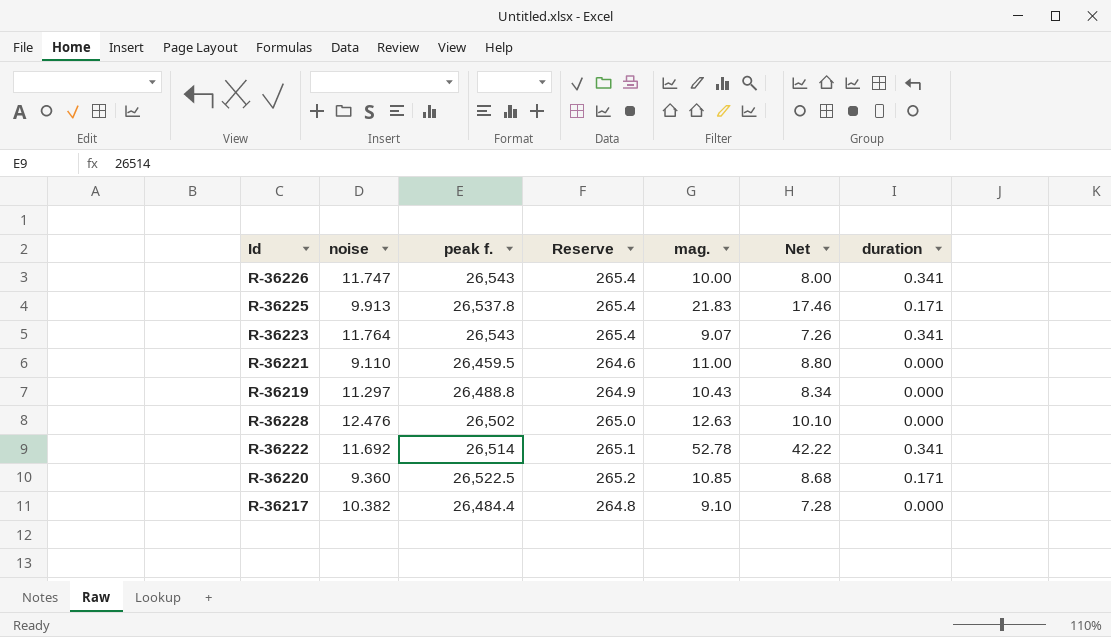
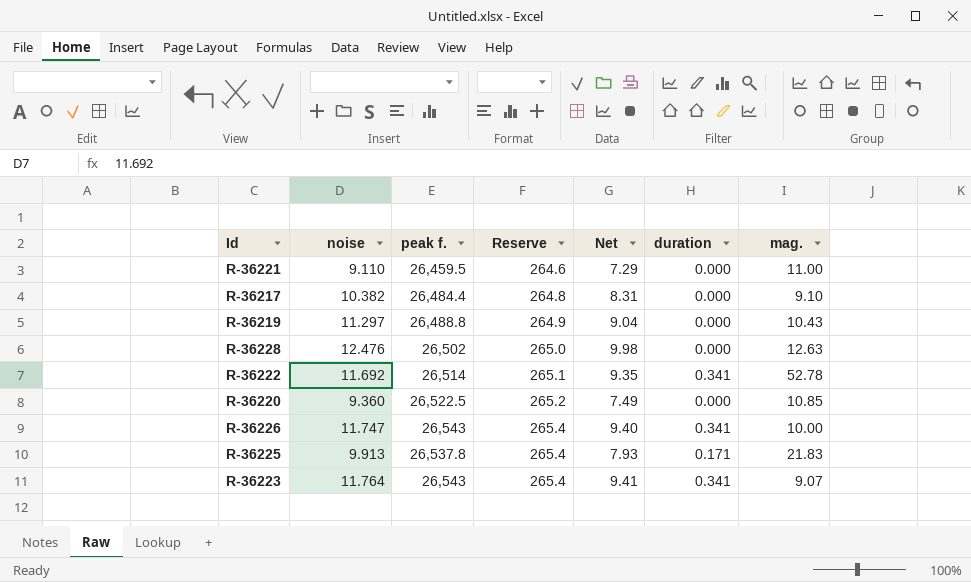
row order: none -> Reserve ascending
column Net | formula: [mag.] * 0.8 -> [noise] * 0.8
column mag. | position: 5 -> 7
R-36220 | duration: 0.171 -> 0.000

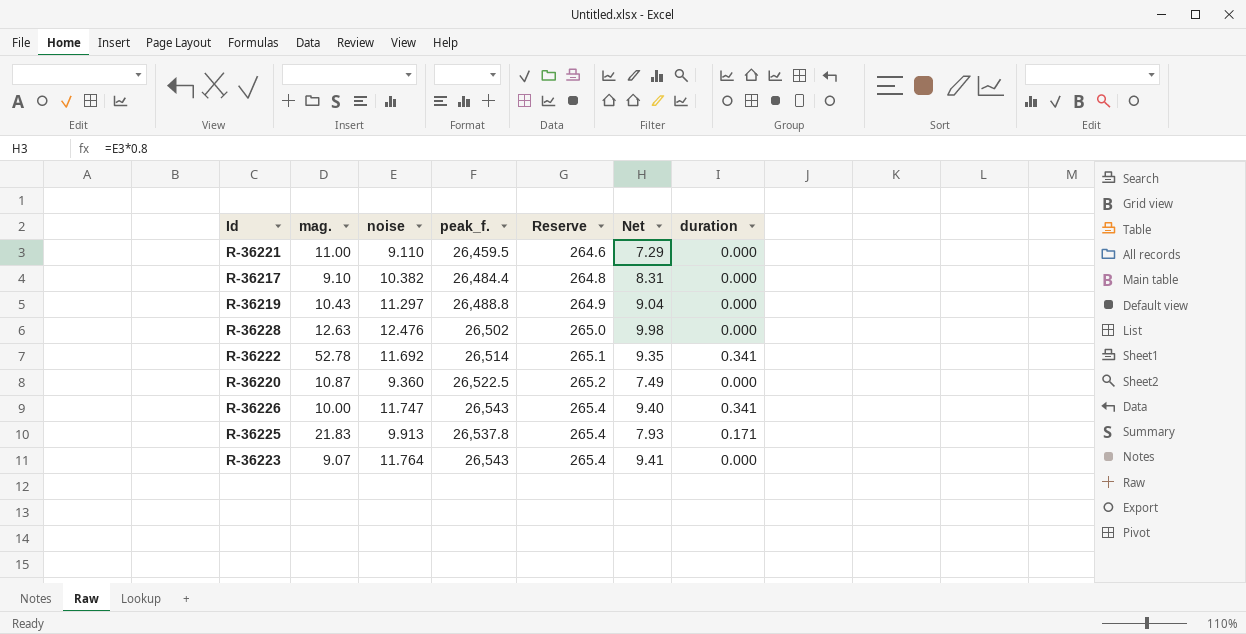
column mag. | position: 7 -> 2
column name: peak f. -> peak_f.
R-36220 | mag.: 10.85 -> 10.87
R-36223 | duration: 0.341 -> 0.000

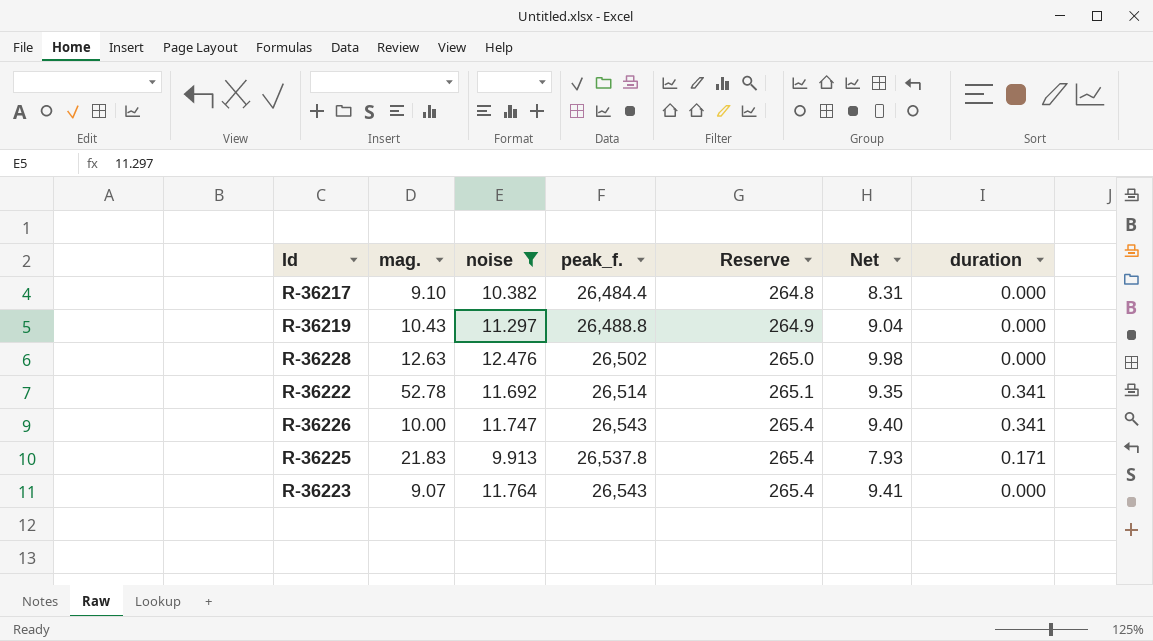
filter: none -> noise >= 9.913

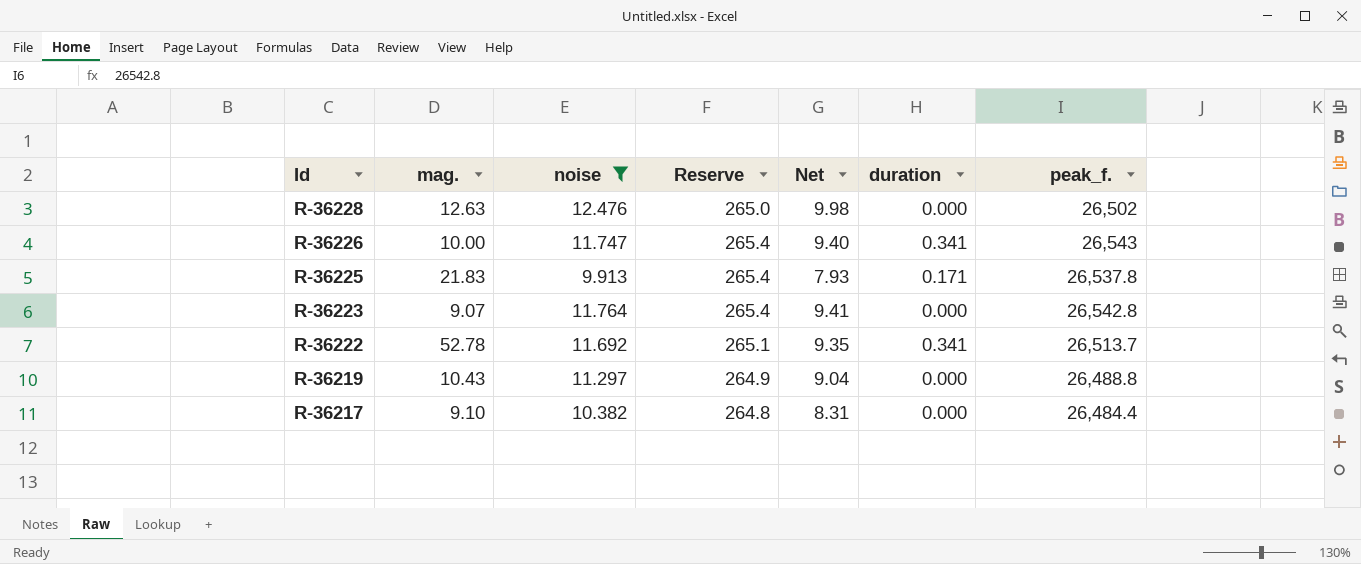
row order: Reserve ascending -> Id descending
column peak_f. | position: 4 -> 7
R-36223 | peak_f.: 26,543 -> 26,542.8
R-36222 | peak_f.: 26,514 -> 26,513.7

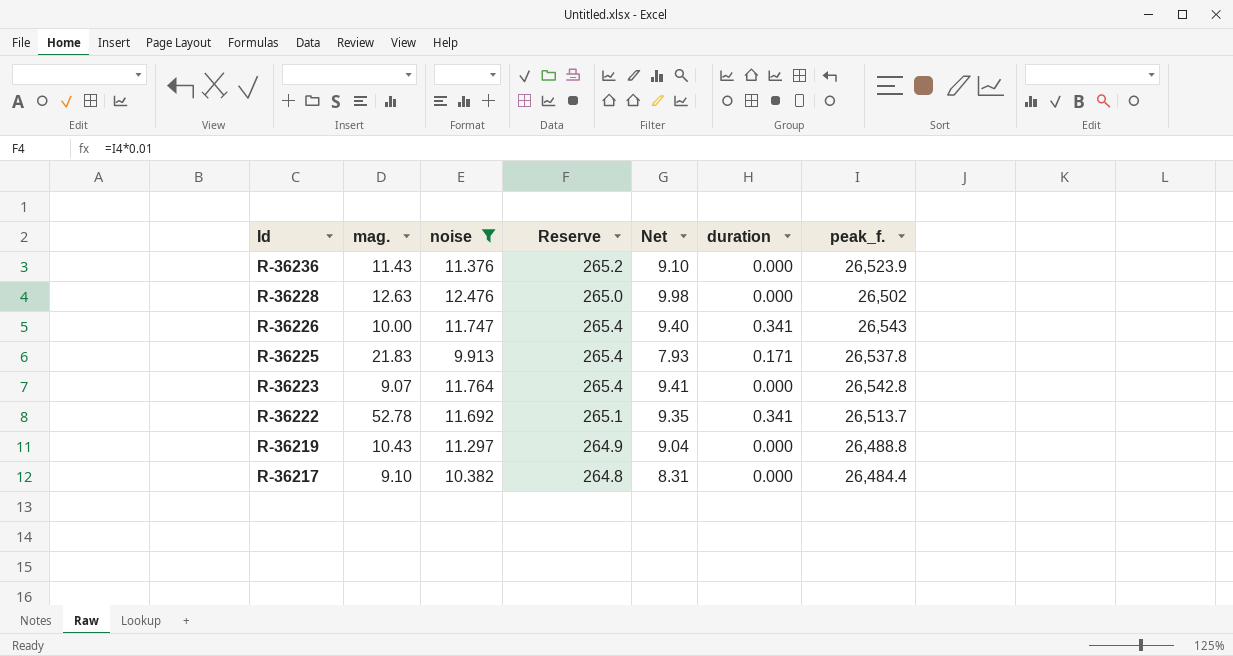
row R-36236: none -> 11.43 | 11.376 | 265.2 | 9.10 | 0.000 | 26,523.9

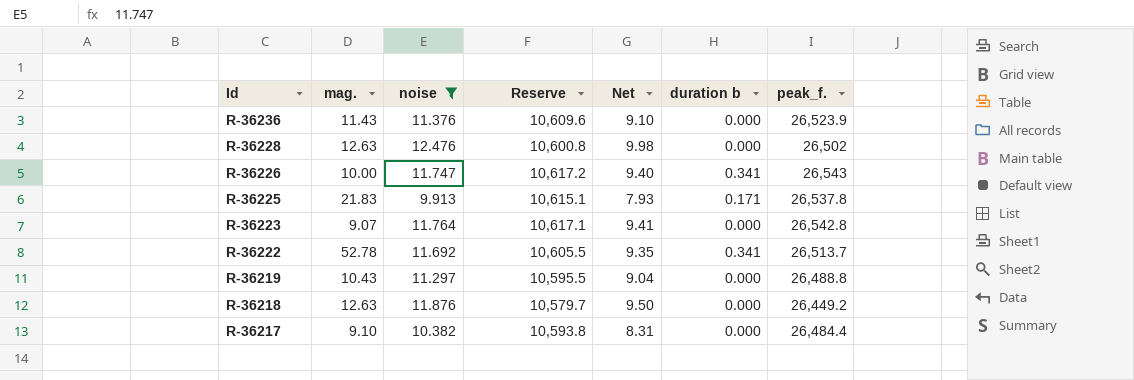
column Reserve | formula: [peak_f.] * 0.01 -> [peak_f.] * 0.4
column name: duration -> duration b
row R-36218: none -> 12.63 | 11.876 | 10,579.7 | 9.50 | 0.000 | 26,449.2

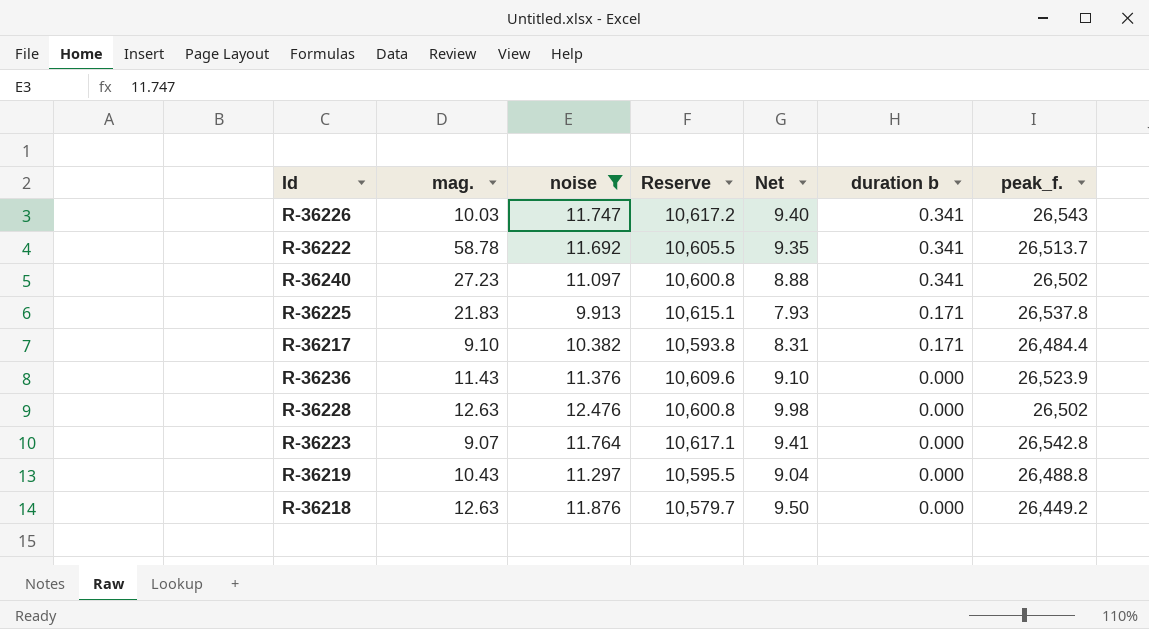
row order: Id descending -> duration b descending
R-36226 | mag.: 10.00 -> 10.03
R-36222 | mag.: 52.78 -> 58.78
row R-36240: none -> 27.23 | 11.097 | 10,600.8 | 8.88 | 0.341 | 26,502
R-36217 | duration b: 0.000 -> 0.171

